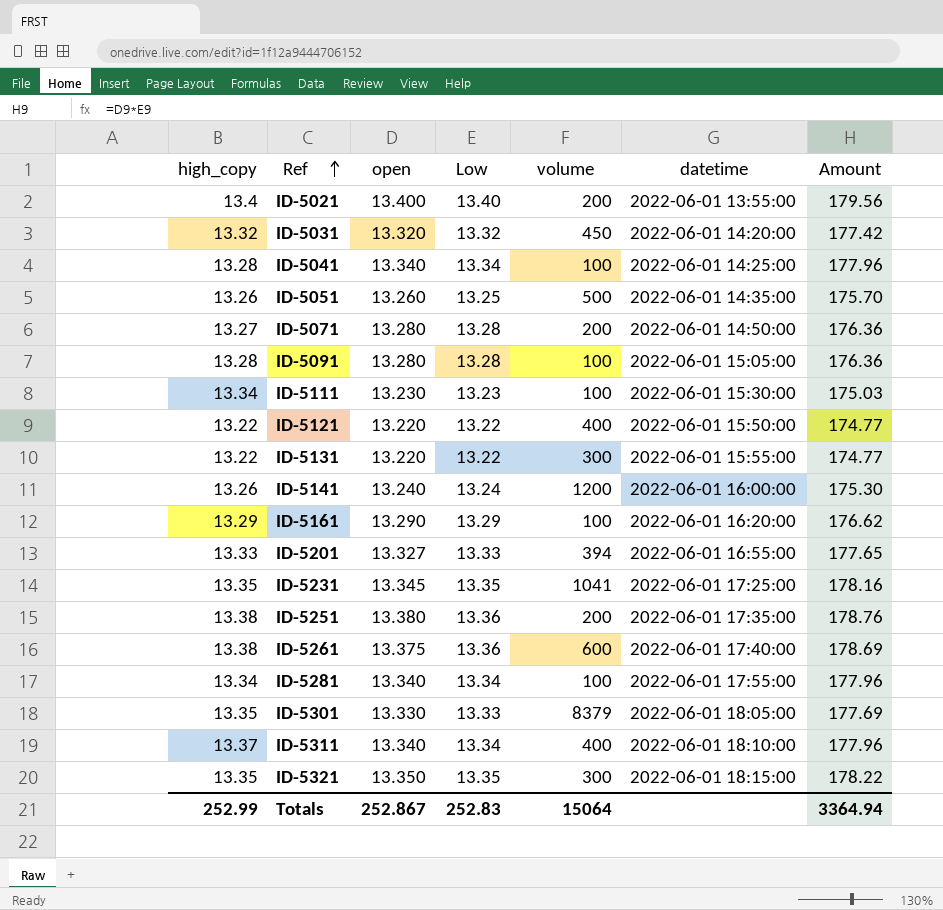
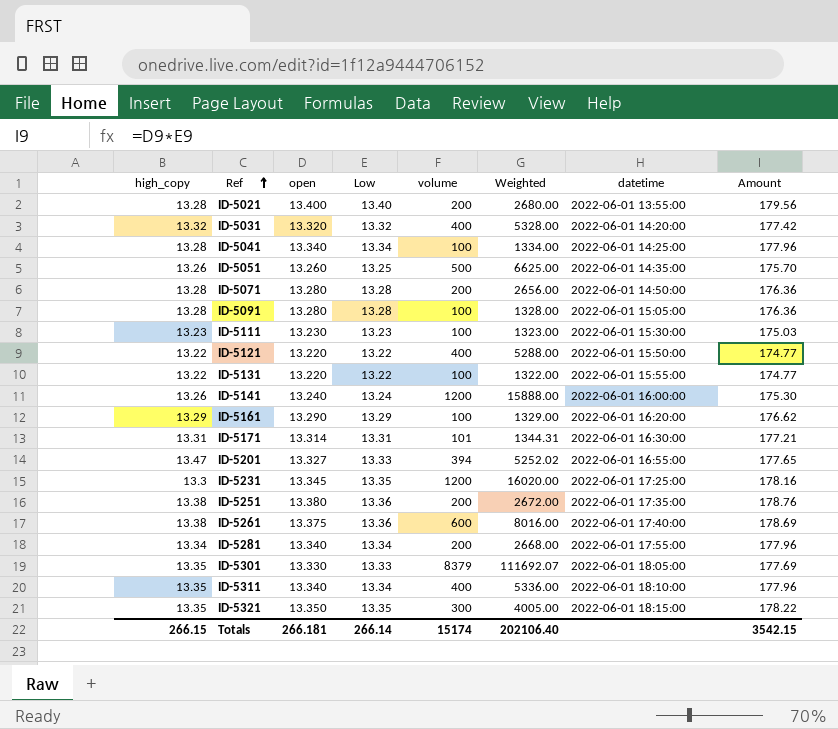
column Weighted | formula: none -> [Low] * [volume]
ID-5021 | high_copy: 13.4 -> 13.28
ID-5031 | volume: 450 -> 400
ID-5071 | high_copy: 13.27 -> 13.28
ID-5111 | high_copy: 13.34 -> 13.23
ID-5131 | volume: 300 -> 100
row ID-5171: none -> 13.31 | 13.314 | 13.31 | 101 | 1344.31 | 2022-06-01 16:30:00 | 177.21
ID-5201 | high_copy: 13.33 -> 13.47
ID-5231 | high_copy: 13.35 -> 13.3
ID-5231 | volume: 1041 -> 1200
ID-5281 | volume: 100 -> 200
ID-5311 | high_copy: 13.37 -> 13.35
Totals | high_copy: 252.99 -> 266.15
Totals | open: 252.867 -> 266.181
Totals | Low: 252.83 -> 266.14
Totals | volume: 15064 -> 15174
Totals | Amount: 3364.94 -> 3542.15

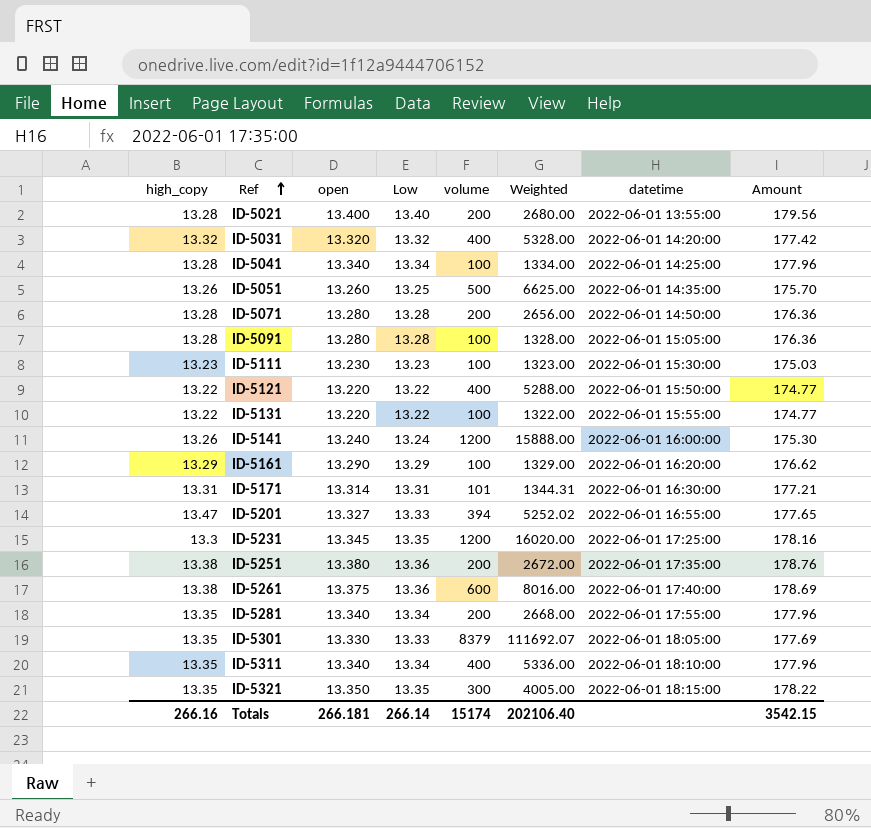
ID-5281 | high_copy: 13.34 -> 13.35
Totals | high_copy: 266.15 -> 266.16

